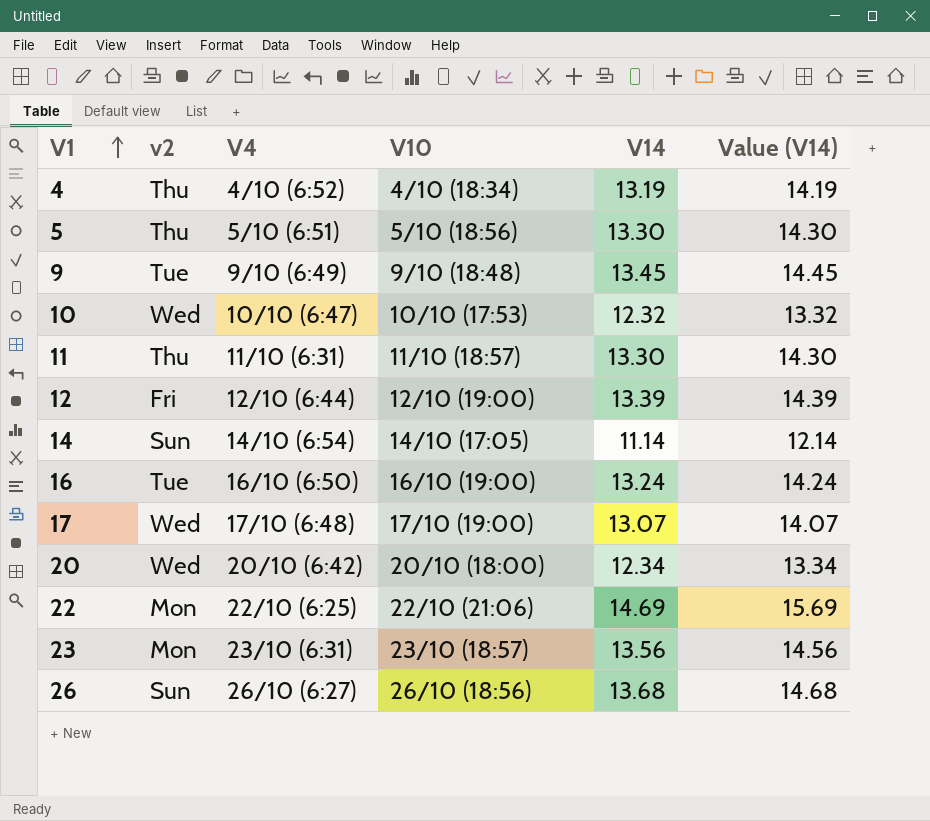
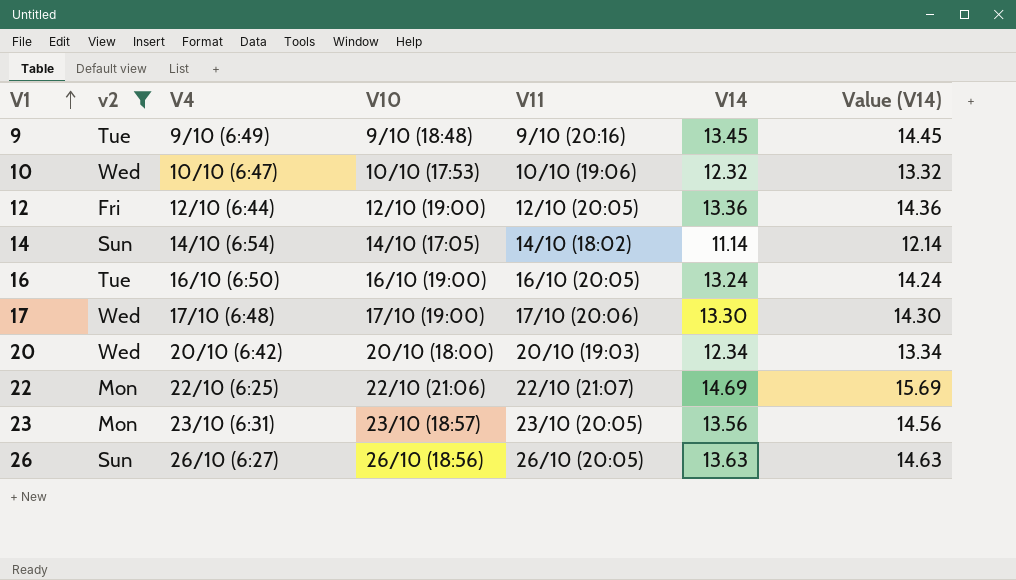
filter: none -> v2 != Thu
column V11 | position: none -> 5
12 | V14: 13.39 -> 13.36
12 | Value (V14): 14.39 -> 14.36
17 | V14: 13.07 -> 13.30
17 | Value (V14): 14.07 -> 14.30
26 | V14: 13.68 -> 13.63
26 | Value (V14): 14.68 -> 14.63

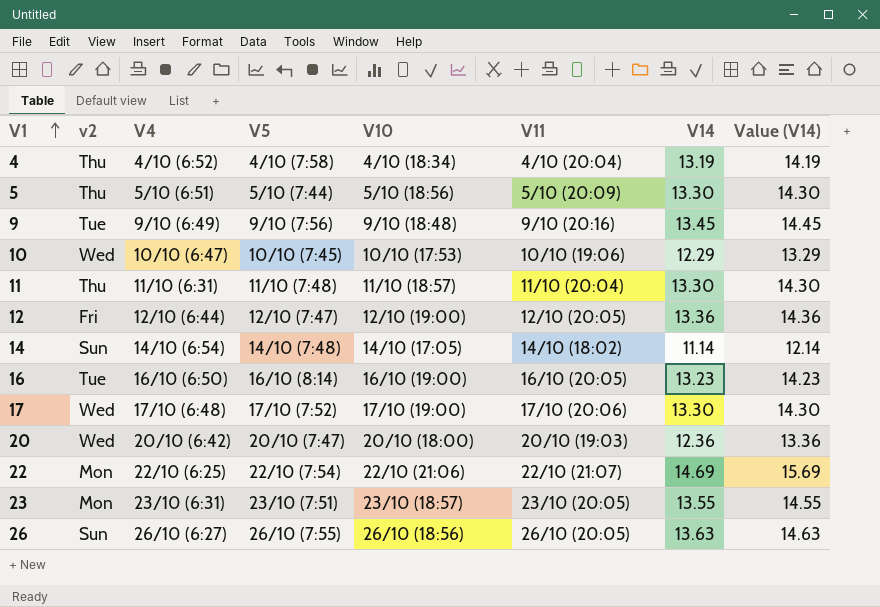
filter: v2 != Thu -> none
column V5 | position: none -> 4
10 | V14: 12.32 -> 12.29
10 | Value (V14): 13.32 -> 13.29
16 | V14: 13.24 -> 13.23
16 | Value (V14): 14.24 -> 14.23
20 | V14: 12.34 -> 12.36
20 | Value (V14): 13.34 -> 13.36
23 | V14: 13.56 -> 13.55
23 | Value (V14): 14.56 -> 14.55

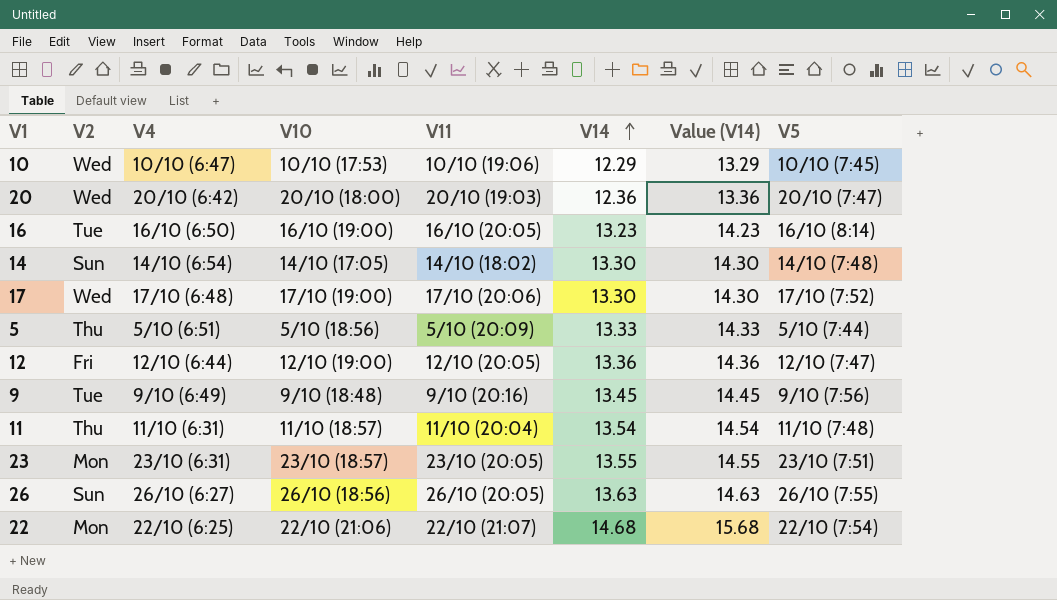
row order: V1 ascending -> V14 ascending
column name: v2 -> V2
column V5 | position: 4 -> 8
row 4: Thu | 4/10 (6:52) | 4/10 (7:58) | 4/10 (18:34) | 4/10 (20:04) | 13.19 | 14.19 -> none
14 | V14: 11.14 -> 13.30
14 | Value (V14): 12.14 -> 14.30
5 | V14: 13.30 -> 13.33
5 | Value (V14): 14.30 -> 14.33
11 | V14: 13.30 -> 13.54
11 | Value (V14): 14.30 -> 14.54
22 | V14: 14.69 -> 14.68
22 | Value (V14): 15.69 -> 15.68

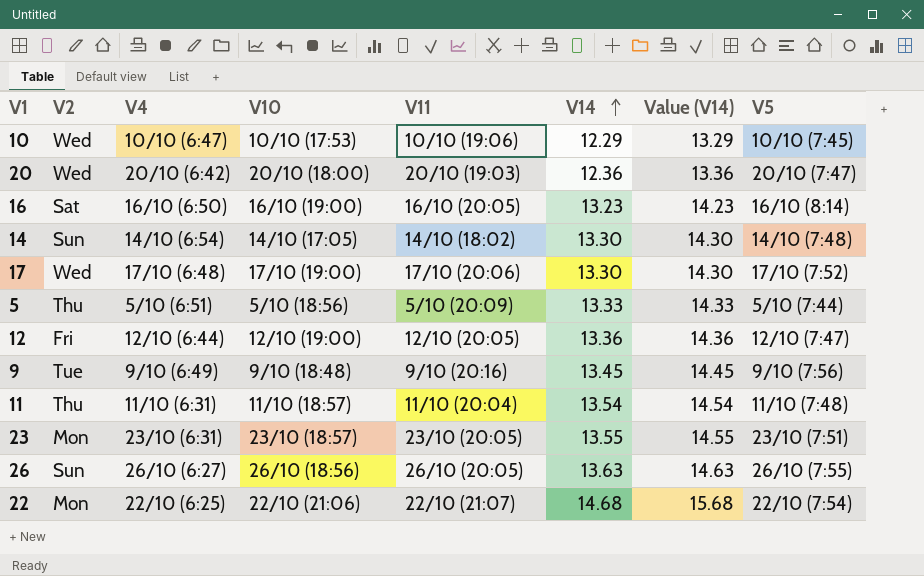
16 | V2: Tue -> Sat

